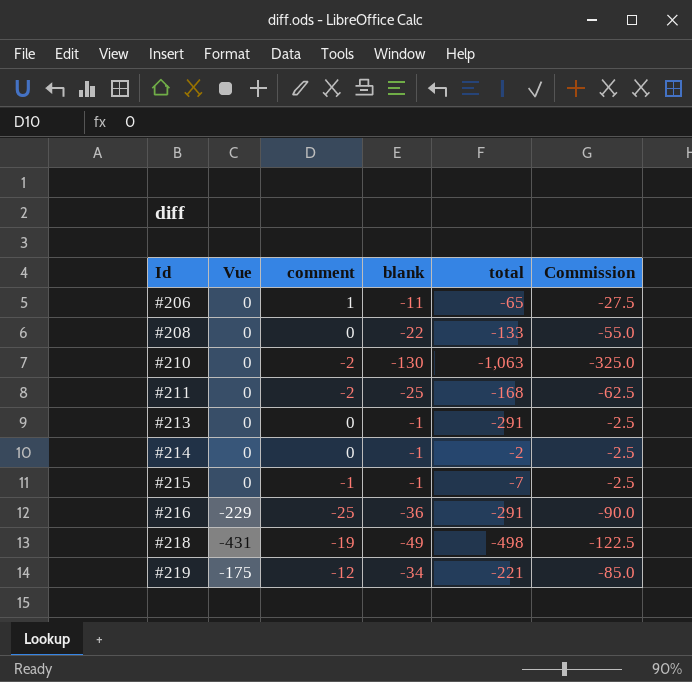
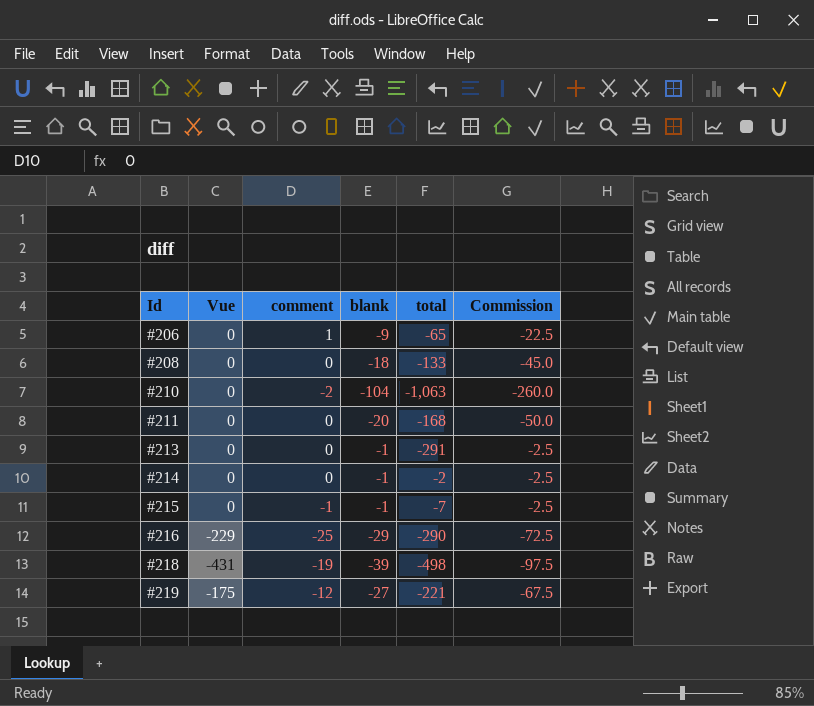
#206 | blank: -11 -> -9
#206 | Commission: -27.5 -> -22.5
#208 | blank: -22 -> -18
#208 | Commission: -55.0 -> -45.0
#210 | blank: -130 -> -104
#210 | Commission: -325.0 -> -260.0
#211 | comment: -2 -> 0
#211 | blank: -25 -> -20
#211 | Commission: -62.5 -> -50.0
#216 | blank: -36 -> -29
#216 | total: -291 -> -290
#216 | Commission: -90.0 -> -72.5
#218 | blank: -49 -> -39
#218 | Commission: -122.5 -> -97.5
#219 | blank: -34 -> -27
#219 | Commission: -85.0 -> -67.5

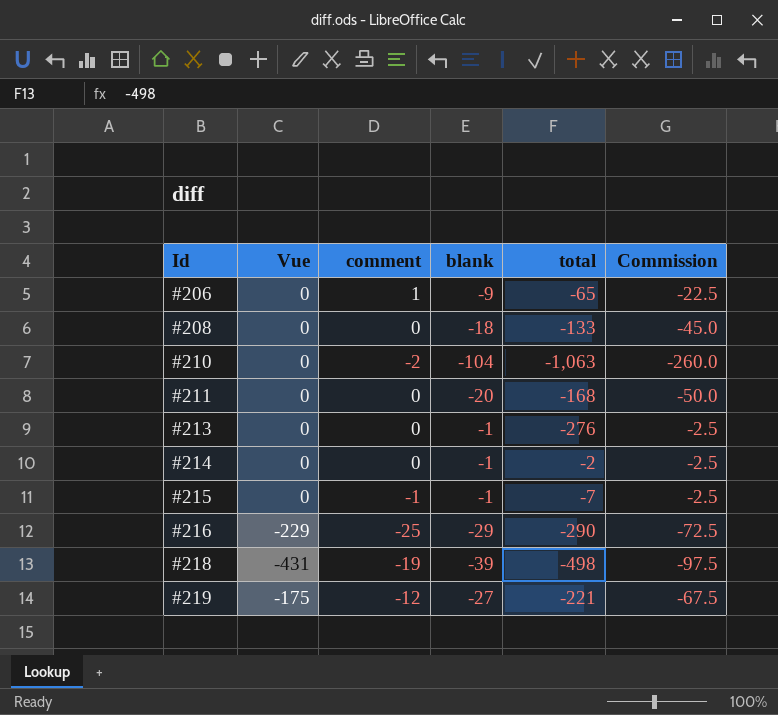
#213 | total: -291 -> -276

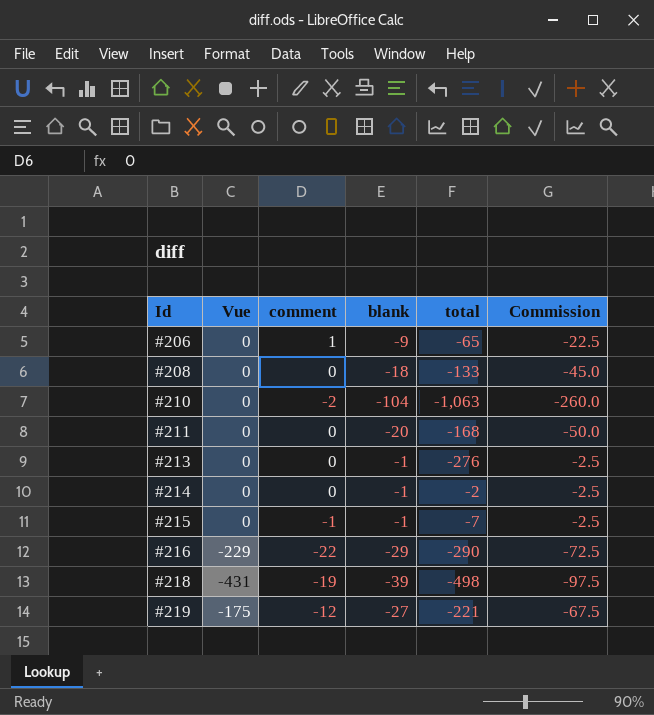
#216 | comment: -25 -> -22

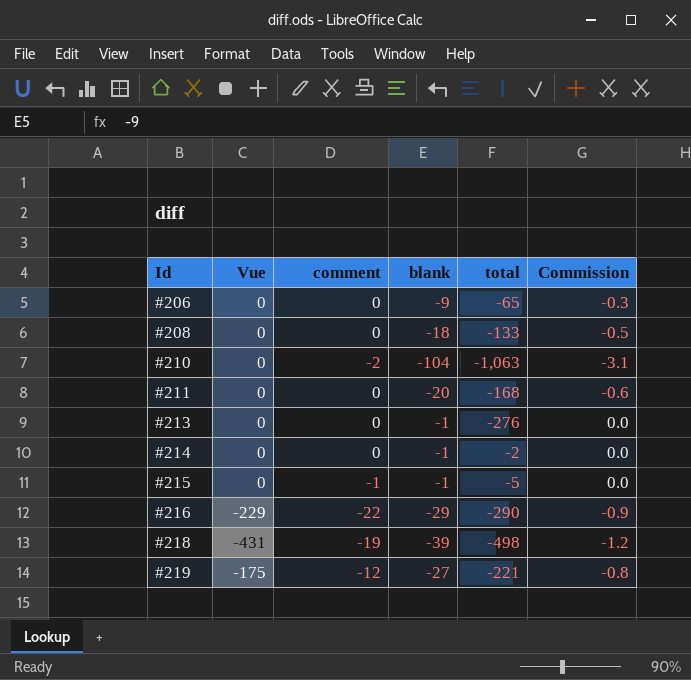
column Commission | formula: [blank] * 2.5 -> [blank] * 0.03
#206 | comment: 1 -> 0
#215 | total: -7 -> -5

